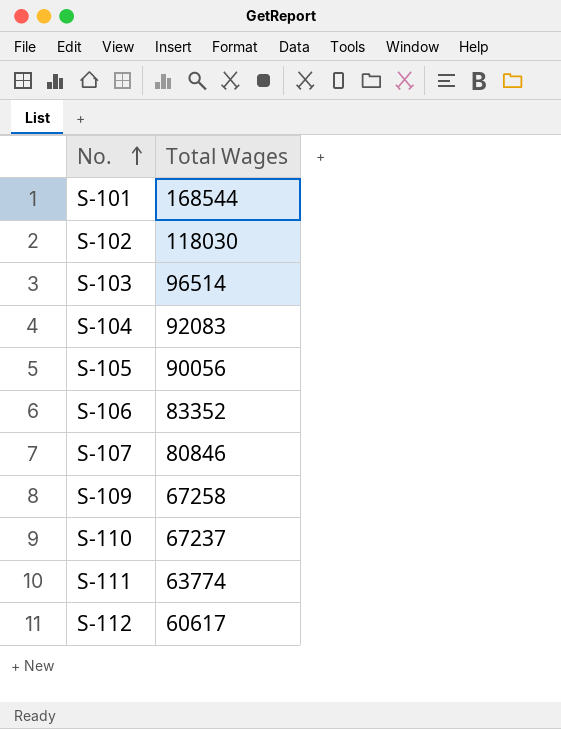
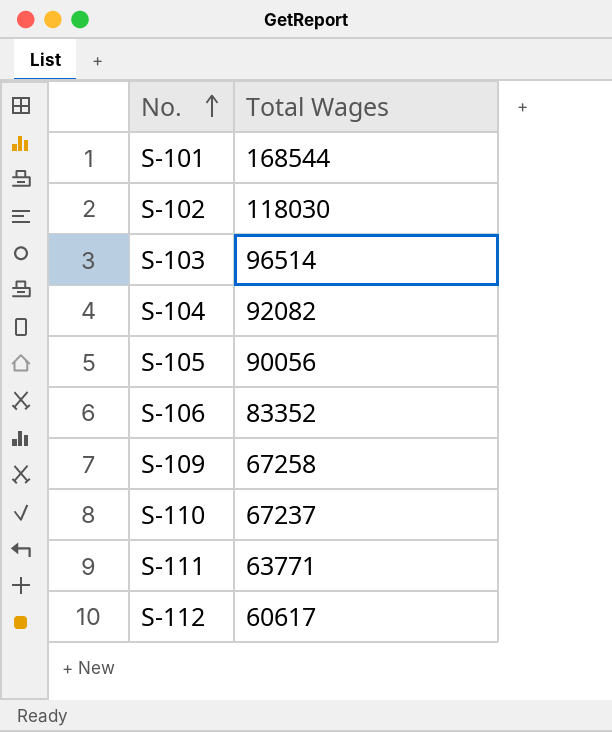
row S-107: 80846 -> none
S-104 | Total Wages: 92083 -> 92082
S-111 | Total Wages: 63774 -> 63771

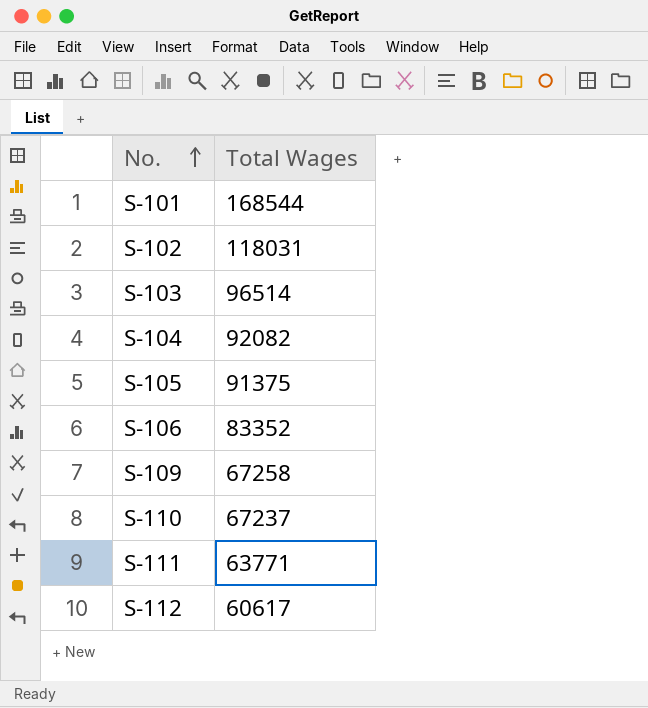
S-102 | Total Wages: 118030 -> 118031
S-105 | Total Wages: 90056 -> 91375

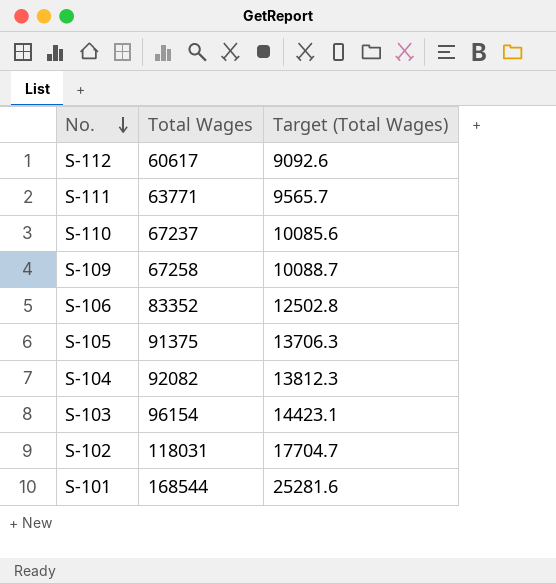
row order: No. ascending -> No. descending
column Target (Total Wages) | formula: none -> [Total Wages] * 0.15
S-103 | Total Wages: 96514 -> 96154

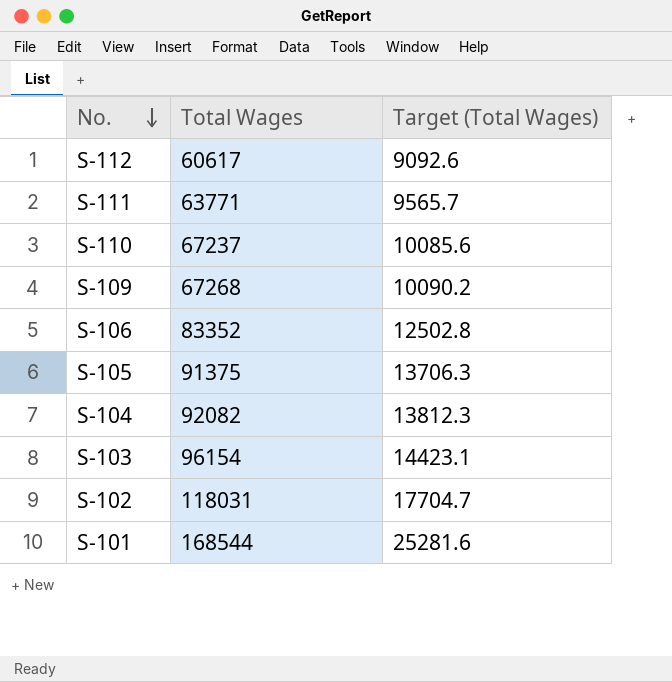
S-109 | Total Wages: 67258 -> 67268
S-109 | Target (Total Wages): 10088.7 -> 10090.2

